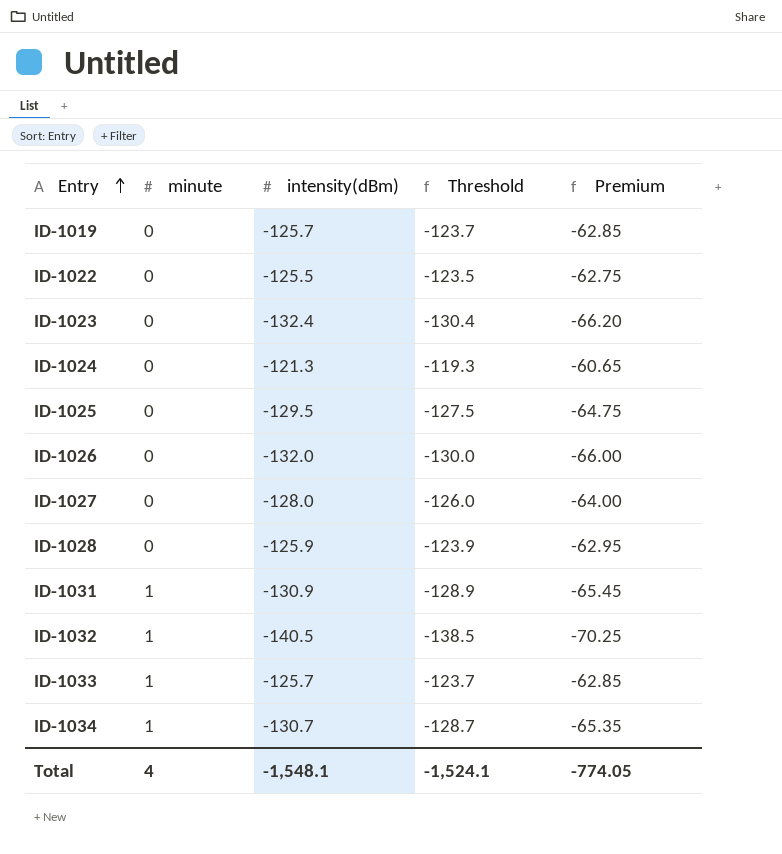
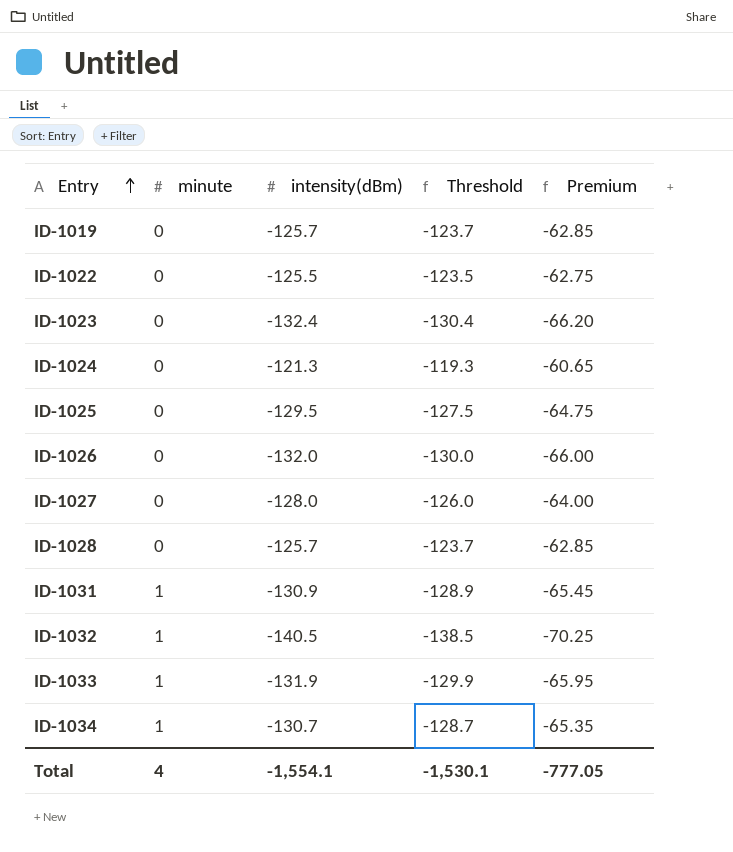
ID-1028 | intensity(dBm): -125.9 -> -125.7
ID-1028 | Threshold: -123.9 -> -123.7
ID-1028 | Premium: -62.95 -> -62.85
ID-1033 | intensity(dBm): -125.7 -> -131.9
ID-1033 | Threshold: -123.7 -> -129.9
ID-1033 | Premium: -62.85 -> -65.95
Total | intensity(dBm): -1,548.1 -> -1,554.1
Total | Threshold: -1,524.1 -> -1,530.1
Total | Premium: -774.05 -> -777.05

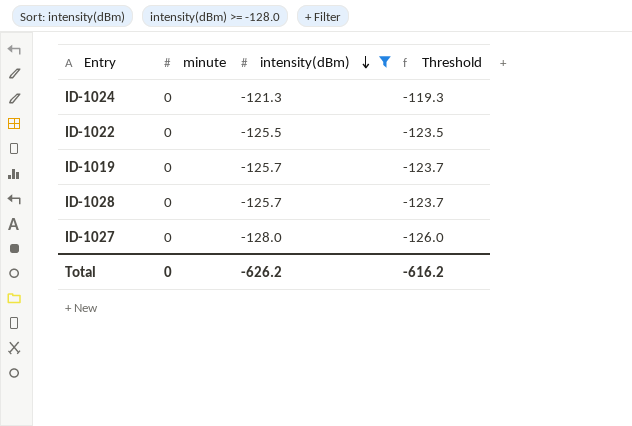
filter: none -> intensity(dBm) >= -128.0
row order: Entry ascending -> intensity(dBm) descending
column Premium | formula: [intensity(dBm)] * 0.5 -> none
Total | minute: 4 -> 0
Total | intensity(dBm): -1,554.1 -> -626.2
Total | Threshold: -1,530.1 -> -616.2

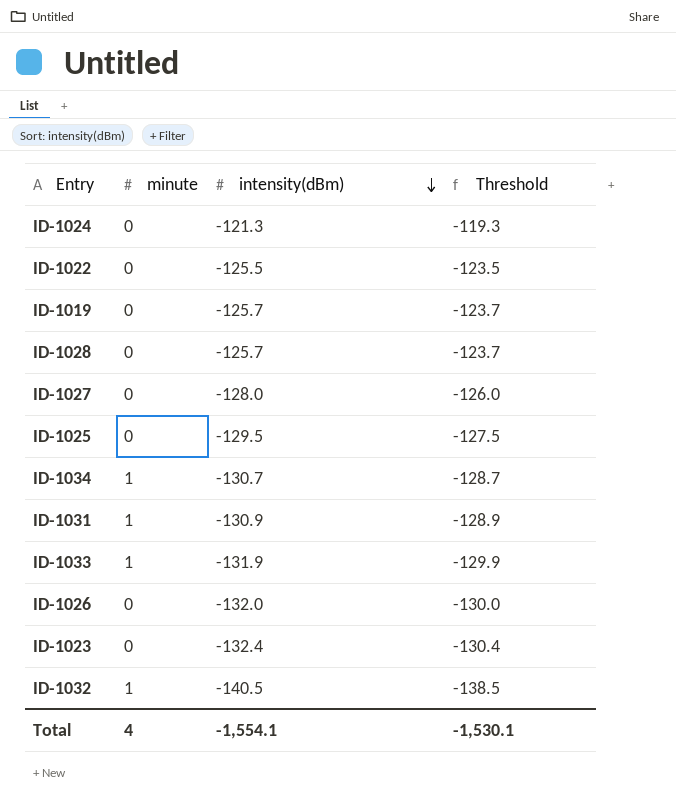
filter: intensity(dBm) >= -128.0 -> none
Total | minute: 0 -> 4
Total | intensity(dBm): -626.2 -> -1,554.1
Total | Threshold: -616.2 -> -1,530.1

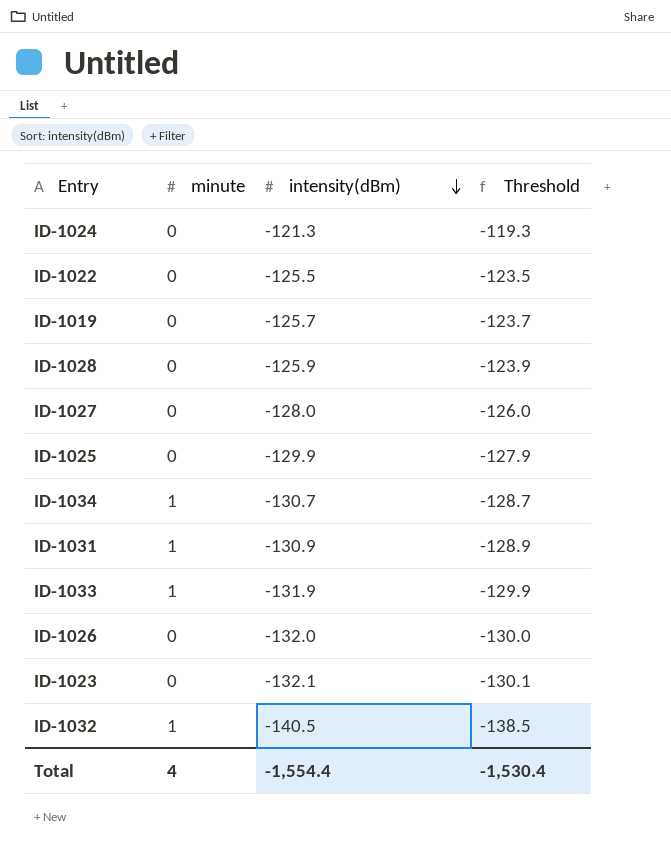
ID-1028 | intensity(dBm): -125.7 -> -125.9
ID-1028 | Threshold: -123.7 -> -123.9
ID-1025 | intensity(dBm): -129.5 -> -129.9
ID-1025 | Threshold: -127.5 -> -127.9
ID-1023 | intensity(dBm): -132.4 -> -132.1
ID-1023 | Threshold: -130.4 -> -130.1
Total | intensity(dBm): -1,554.1 -> -1,554.4
Total | Threshold: -1,530.1 -> -1,530.4

